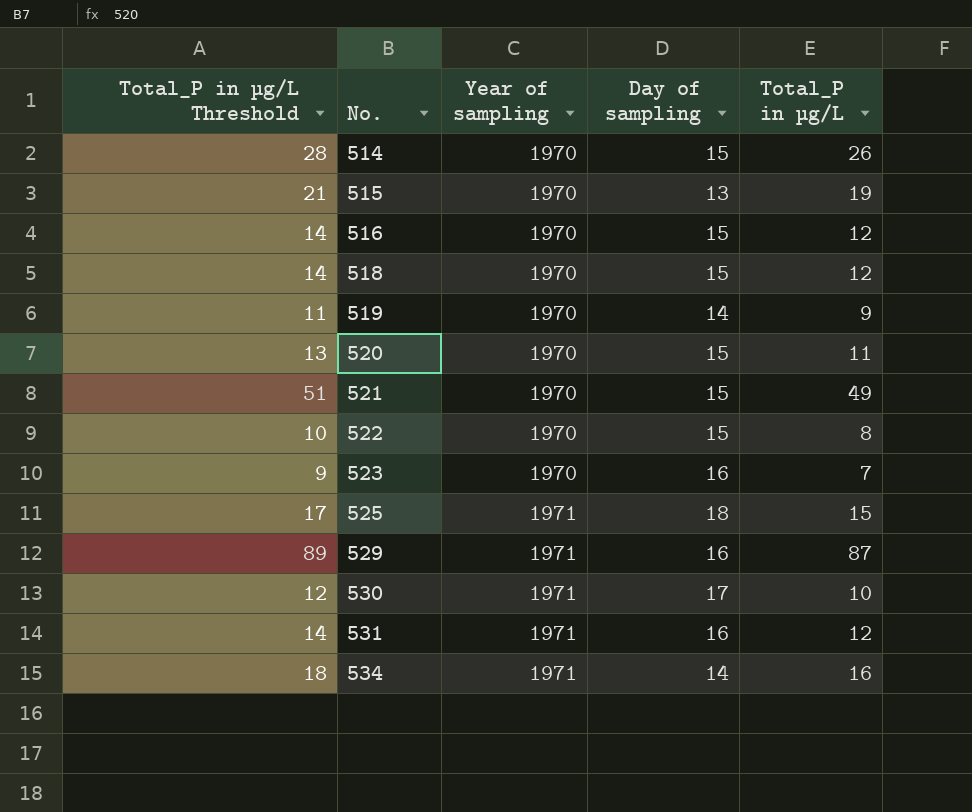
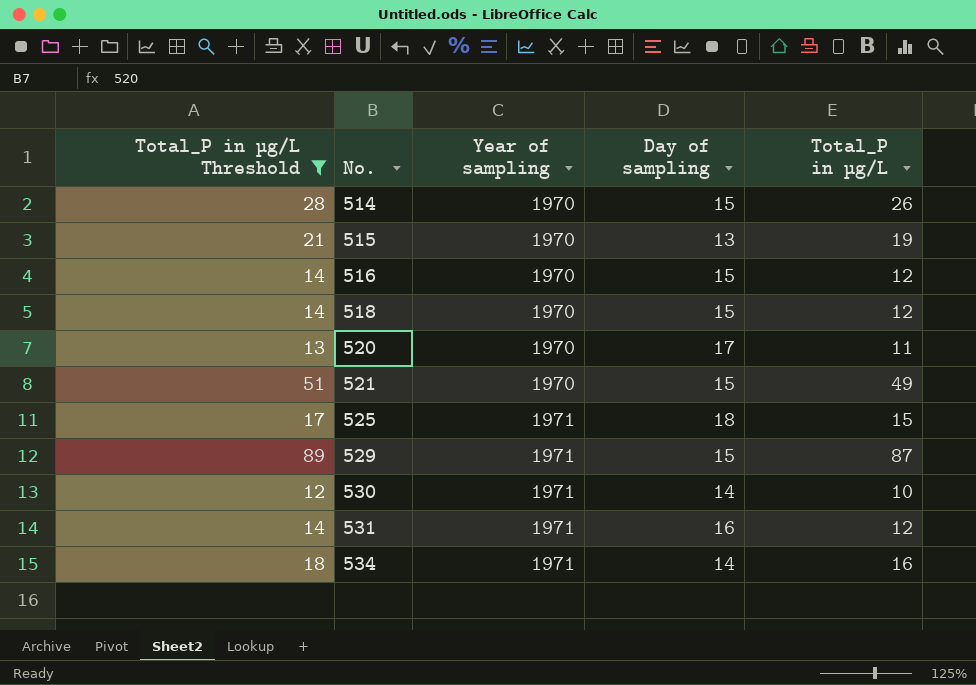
filter: none -> Total_P in µg/L Threshold >= 12
520 | Day of sampling: 15 -> 17
529 | Day of sampling: 16 -> 15
530 | Day of sampling: 17 -> 14

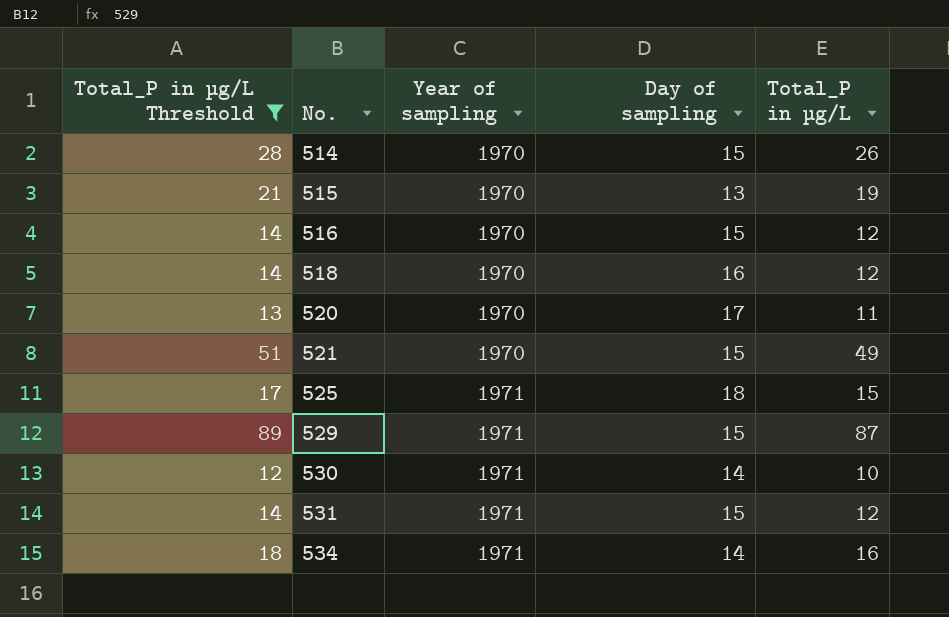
518 | Day of sampling: 15 -> 16
531 | Day of sampling: 16 -> 15

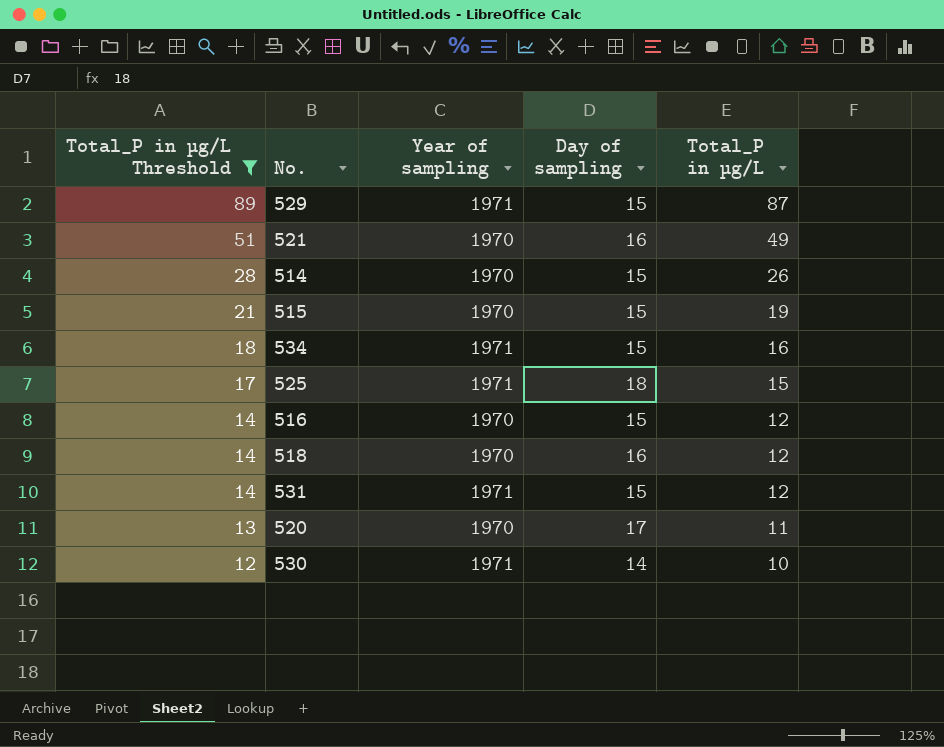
row order: No. ascending -> Total_P in µg/L Threshold descending
521 | Day of sampling: 15 -> 16
515 | Day of sampling: 13 -> 15
534 | Day of sampling: 14 -> 15

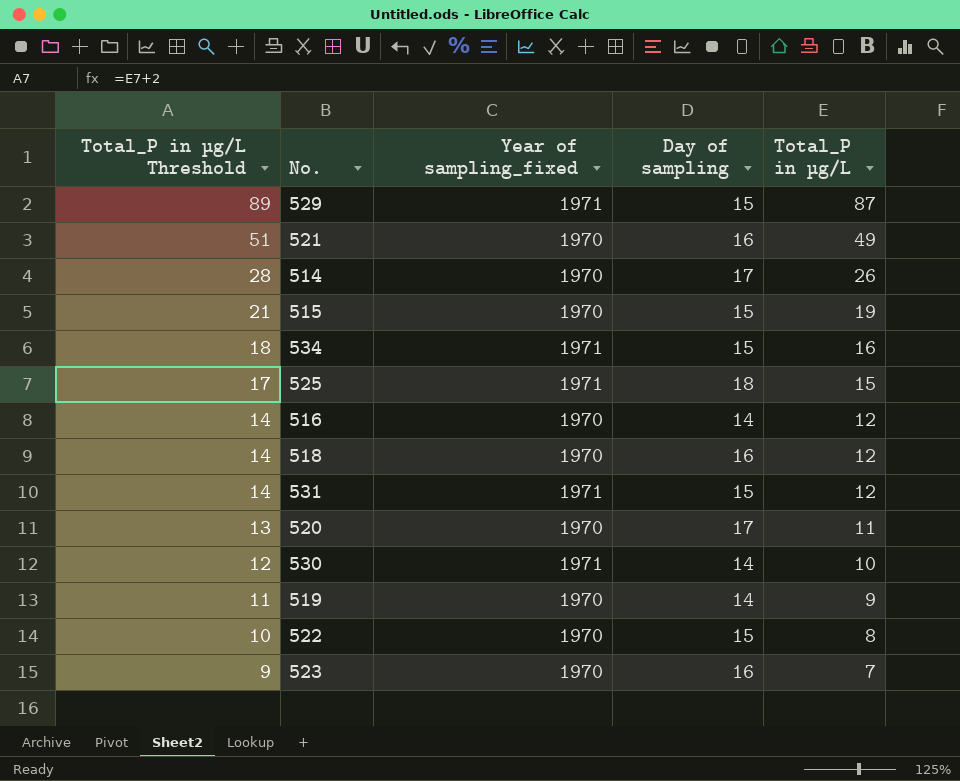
filter: Total_P in µg/L Threshold >= 12 -> none
column name: Year of sampling -> Year of sampling_fixed
514 | Day of sampling: 15 -> 17
516 | Day of sampling: 15 -> 14

